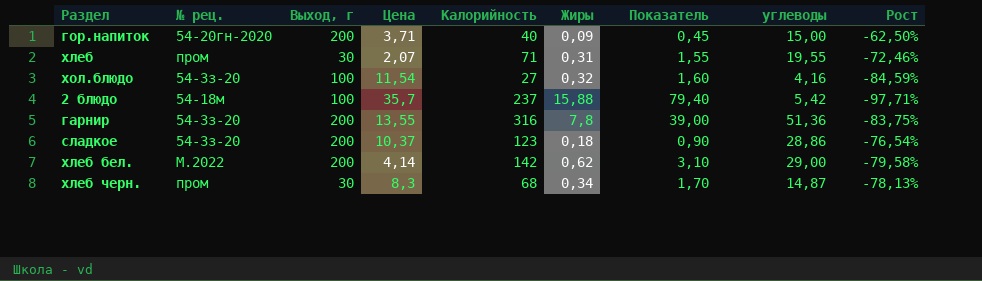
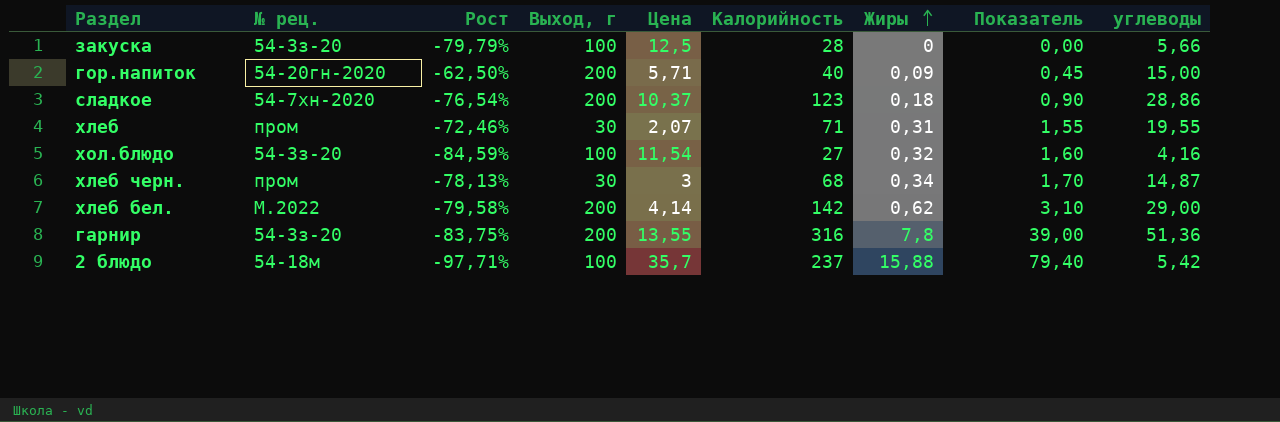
row order: none -> Жиры ascending
column Рост | position: 9 -> 3
row закуска: none -> 54-3з-20 | -79,79% | 100 | 12,5 | 28 | 0 | 0,00 | 5,66
гор.напиток | Цена: 3,71 -> 5,71
сладкое | № рец.: 54-3з-20 -> 54-7хн-2020
хлеб черн. | Цена: 8,3 -> 3

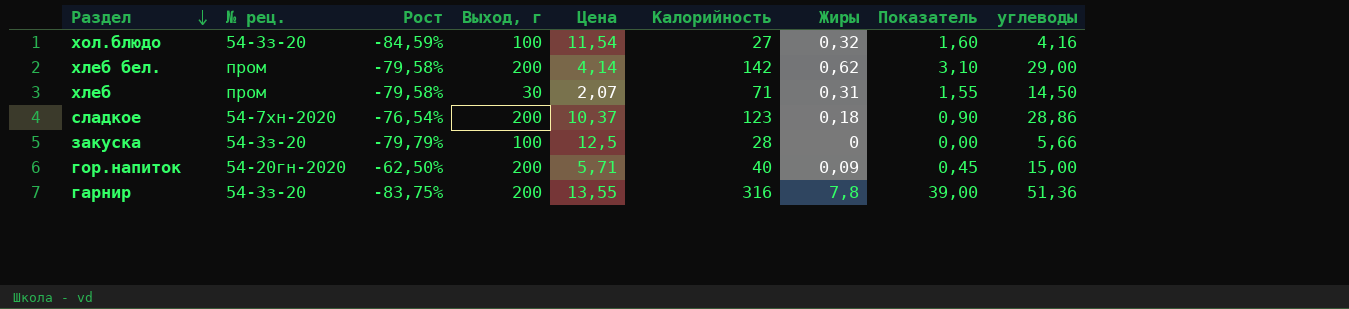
row order: Жиры ascending -> Раздел descending
row хлеб черн.: пром | -78,13% | 30 | 3 | 68 | 0,34 | 1,70 | 14,87 -> none
row 2 блюдо: 54-18м | -97,71% | 100 | 35,7 | 237 | 15,88 | 79,40 | 5,42 -> none
хлеб бел. | № рец.: М.2022 -> пром
хлеб | Рост: -72,46% -> -79,58%
хлеб | углеводы: 19,55 -> 14,50

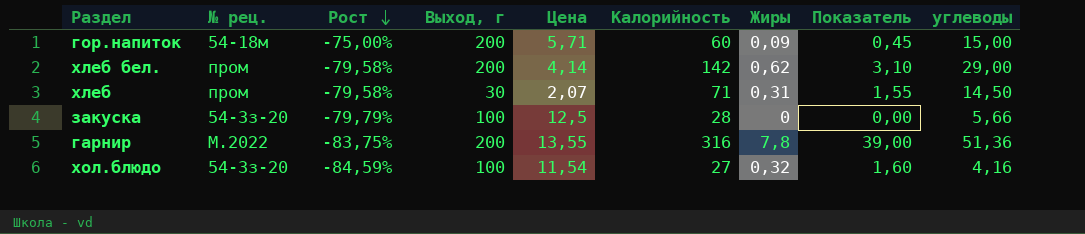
row order: Раздел descending -> Рост descending
row сладкое: 54-7хн-2020 | -76,54% | 200 | 10,37 | 123 | 0,18 | 0,90 | 28,86 -> none
гор.напиток | № рец.: 54-20гн-2020 -> 54-18м
гор.напиток | Рост: -62,50% -> -75,00%
гор.напиток | Калорийность: 40 -> 60
гарнир | № рец.: 54-3з-20 -> М.2022

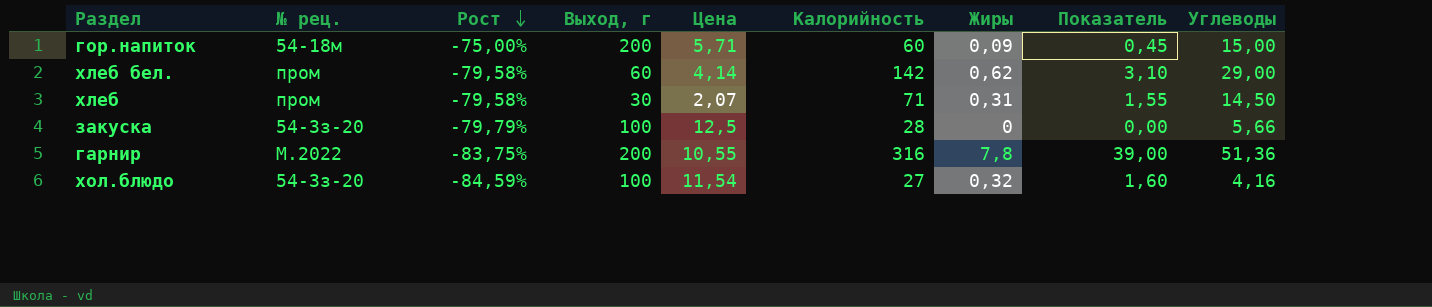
column name: углеводы -> Углеводы
хлеб бел. | Выход, г: 200 -> 60
гарнир | Цена: 13,55 -> 10,55

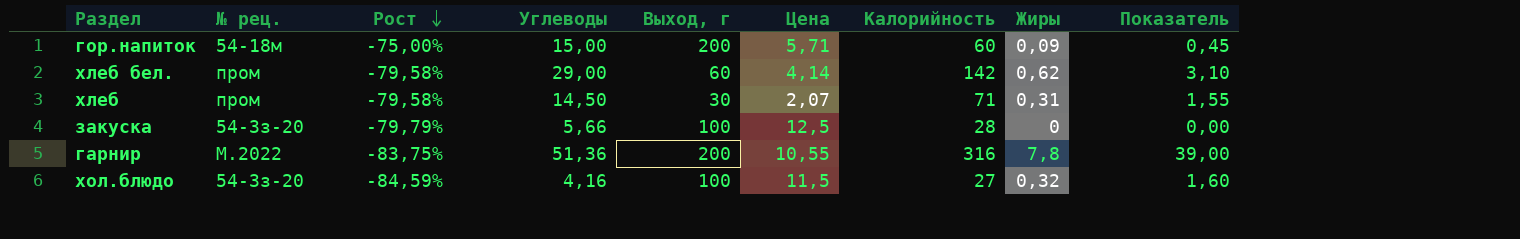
column Углеводы | position: 9 -> 4
хол.блюдо | Цена: 11,54 -> 11,5

